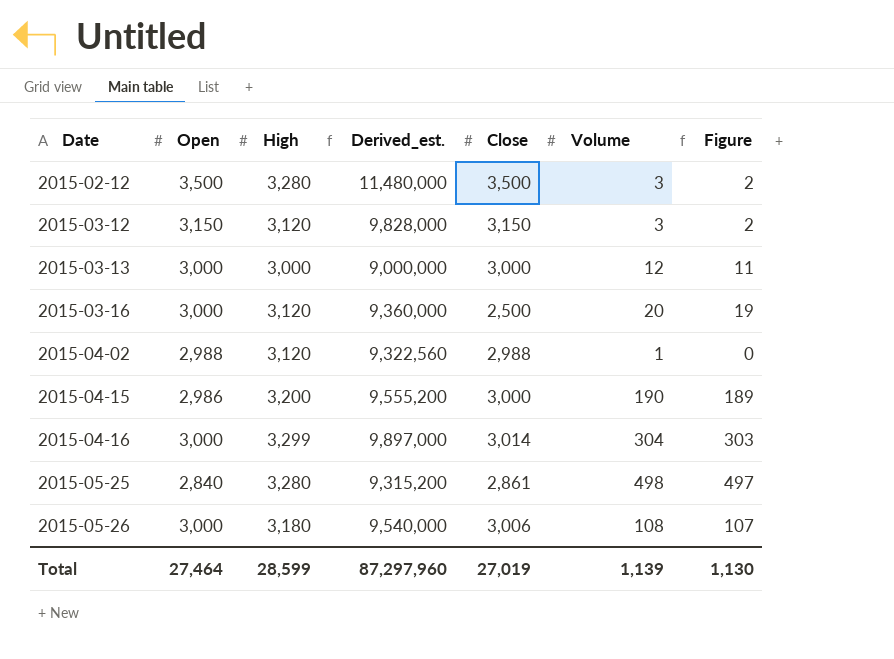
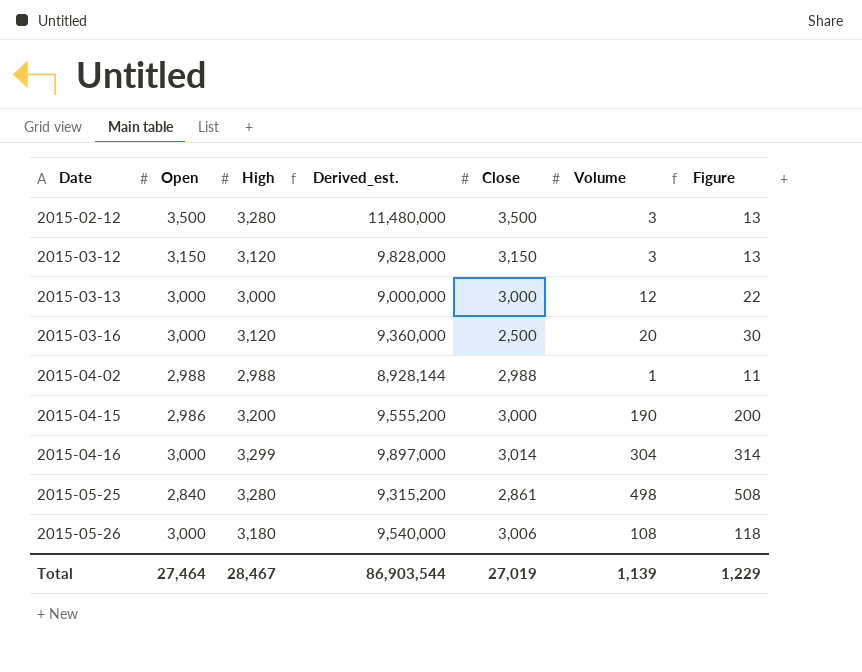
column Figure | formula: [Volume] - 1 -> [Volume] + 10
2015-04-02 | High: 3,120 -> 2,988
2015-04-02 | Derived_est.: 9,322,560 -> 8,928,144
Total | High: 28,599 -> 28,467
Total | Derived_est.: 87,297,960 -> 86,903,544
Total | Figure: 1,130 -> 1,229

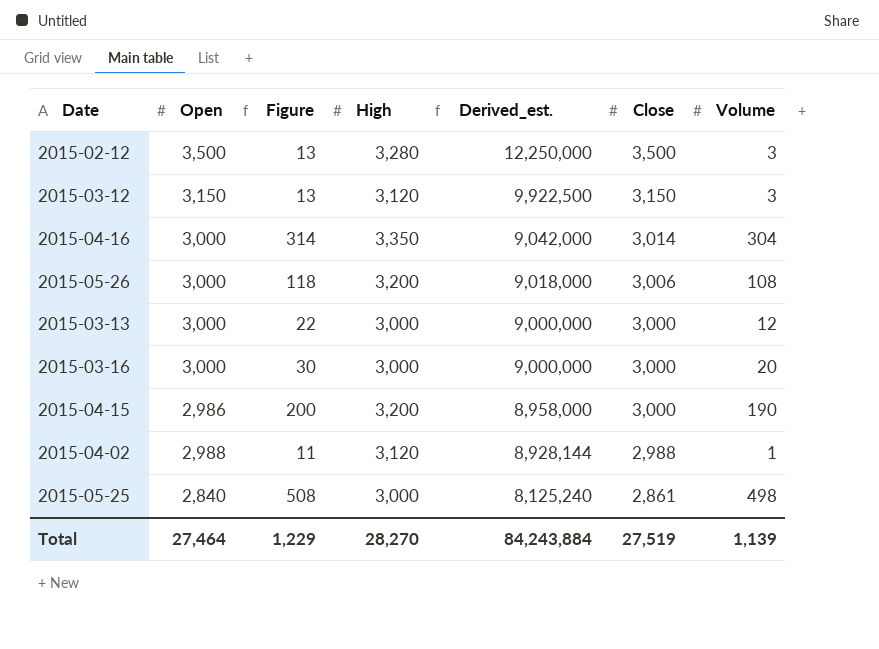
row order: Date ascending -> Derived_est. descending
column Figure | position: 7 -> 3
column Derived_est. | formula: [Open] * [High] -> [Open] * [Close]
2015-04-16 | High: 3,299 -> 3,350
2015-05-26 | High: 3,180 -> 3,200
2015-03-16 | High: 3,120 -> 3,000
2015-03-16 | Close: 2,500 -> 3,000
2015-04-02 | High: 2,988 -> 3,120
2015-05-25 | High: 3,280 -> 3,000
Total | High: 28,467 -> 28,270
Total | Derived_est.: 86,903,544 -> 84,243,884
Total | Close: 27,019 -> 27,519

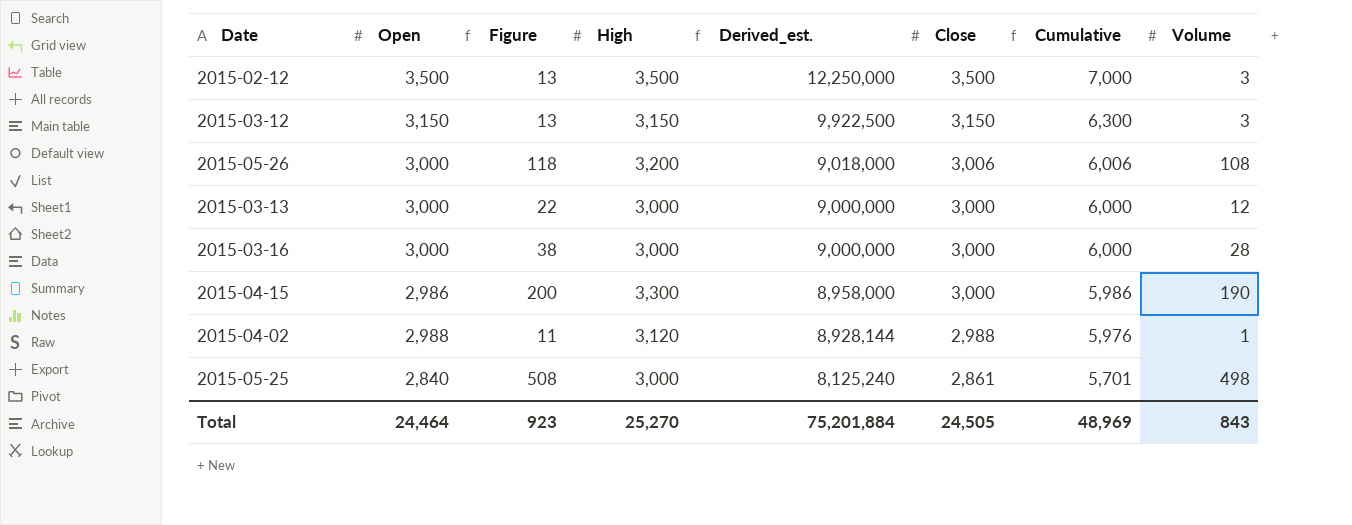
column Cumulative | formula: none -> [Open] + [Close]
row 2015-04-16: 3,000 | 314 | 3,350 | 9,042,000 | 3,014 | 304 -> none
2015-02-12 | High: 3,280 -> 3,500
2015-03-12 | High: 3,120 -> 3,150
2015-03-16 | Figure: 30 -> 38
2015-03-16 | Volume: 20 -> 28
2015-04-15 | High: 3,200 -> 3,300
Total | Open: 27,464 -> 24,464
Total | Figure: 1,229 -> 923
Total | High: 28,270 -> 25,270
Total | Derived_est.: 84,243,884 -> 75,201,884
Total | Close: 27,519 -> 24,505
Total | Volume: 1,139 -> 843

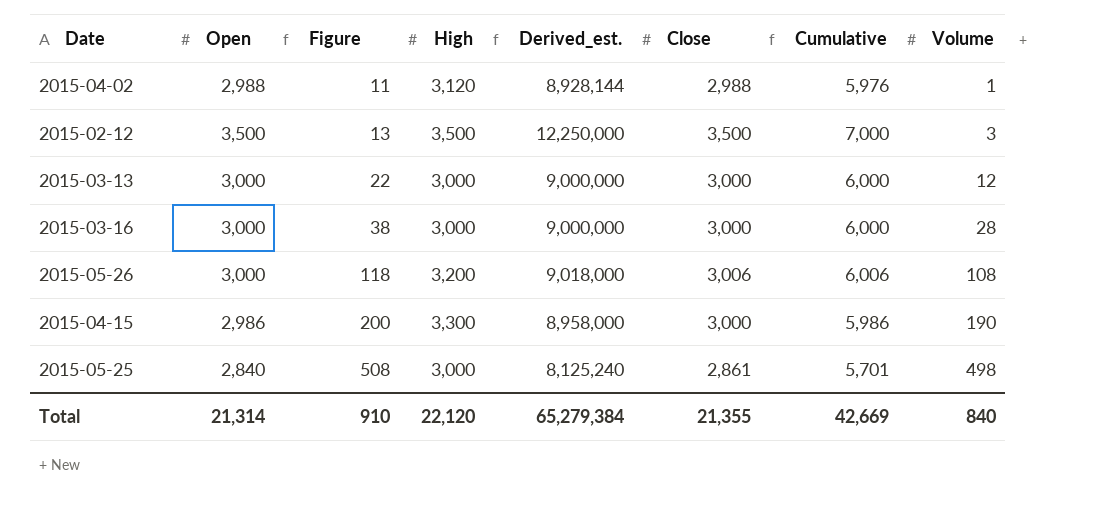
row order: Derived_est. descending -> Figure ascending
row 2015-03-12: 3,150 | 13 | 3,150 | 9,922,500 | 3,150 | 6,300 | 3 -> none
Total | Open: 24,464 -> 21,314
Total | Figure: 923 -> 910
Total | High: 25,270 -> 22,120
Total | Derived_est.: 75,201,884 -> 65,279,384
Total | Close: 24,505 -> 21,355
Total | Cumulative: 48,969 -> 42,669
Total | Volume: 843 -> 840

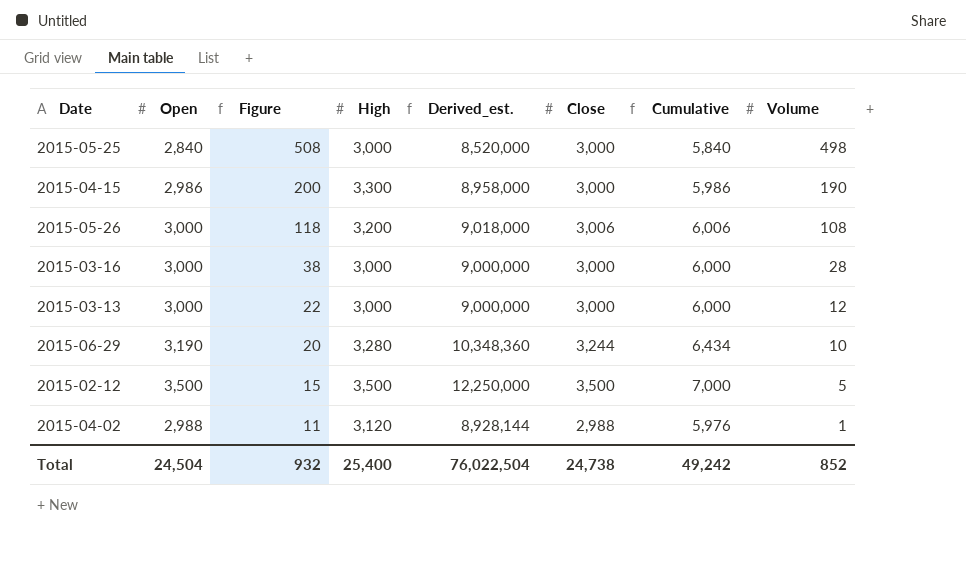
row order: Figure ascending -> Figure descending
2015-05-25 | Derived_est.: 8,125,240 -> 8,520,000
2015-05-25 | Close: 2,861 -> 3,000
2015-05-25 | Cumulative: 5,701 -> 5,840
row 2015-06-29: none -> 3,190 | 20 | 3,280 | 10,348,360 | 3,244 | 6,434 | 10
2015-02-12 | Figure: 13 -> 15
2015-02-12 | Volume: 3 -> 5
Total | Open: 21,314 -> 24,504
Total | Figure: 910 -> 932
Total | High: 22,120 -> 25,400
Total | Derived_est.: 65,279,384 -> 76,022,504
Total | Close: 21,355 -> 24,738
Total | Cumulative: 42,669 -> 49,242
Total | Volume: 840 -> 852

